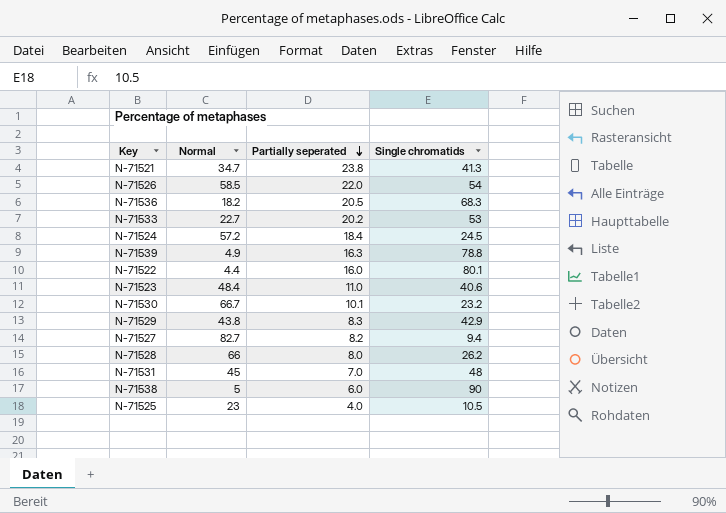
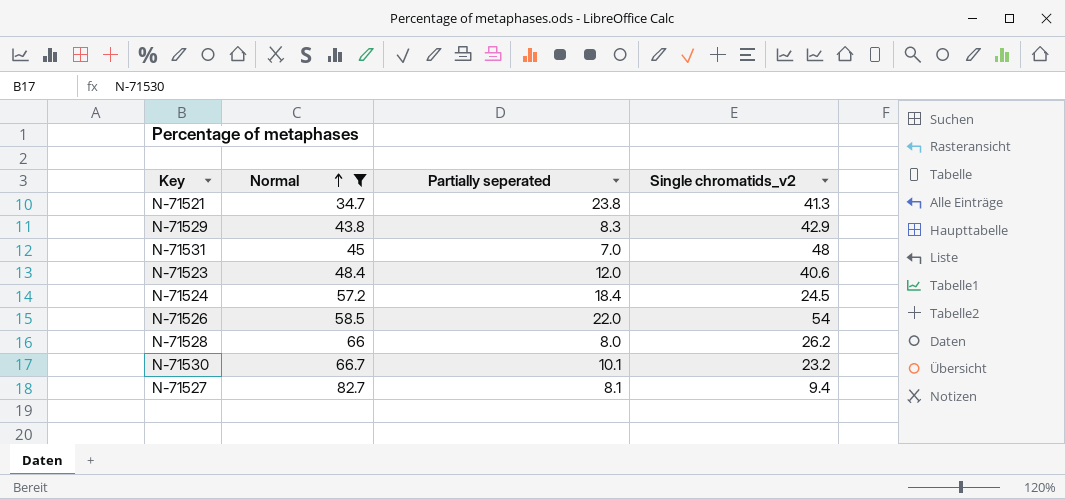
filter: none -> Normal >= 34.7
row order: Partially seperated descending -> Normal ascending
column name: Single chromatids -> Single chromatids_v2
N-71523 | Partially seperated: 11.0 -> 12.0
N-71527 | Partially seperated: 8.2 -> 8.1

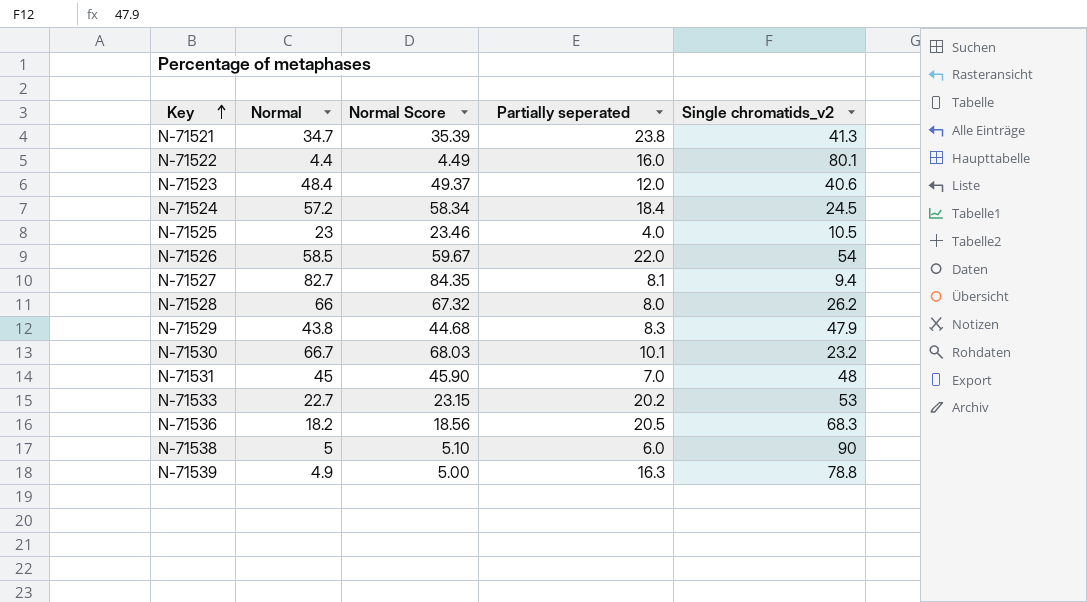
filter: Normal >= 34.7 -> none
row order: Normal ascending -> Key ascending
column Normal Score | formula: none -> [Normal] * 1.02
N-71529 | Single chromatids_v2: 42.9 -> 47.9

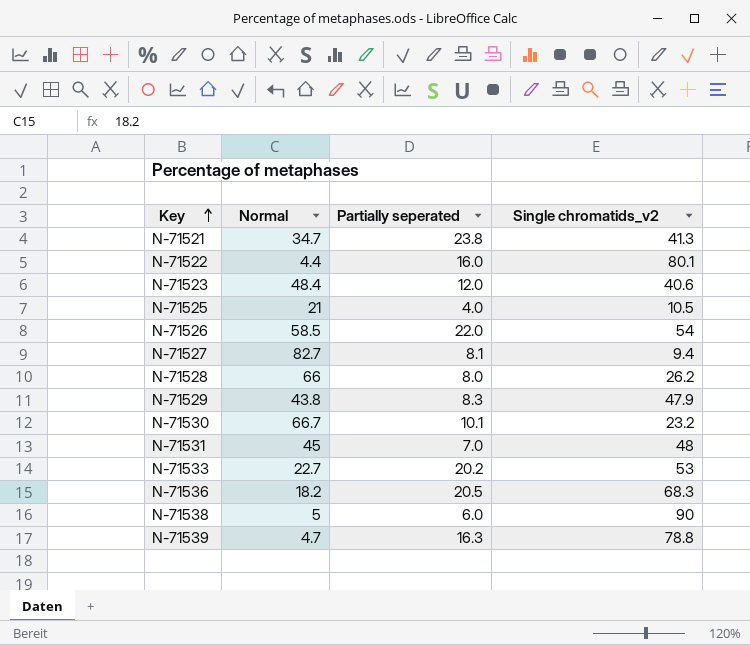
column Normal Score | formula: [Normal] * 1.02 -> none
row N-71524: 57.2 | 58.34 | 18.4 | 24.5 -> none
N-71525 | Normal: 23 -> 21
N-71539 | Normal: 4.9 -> 4.7

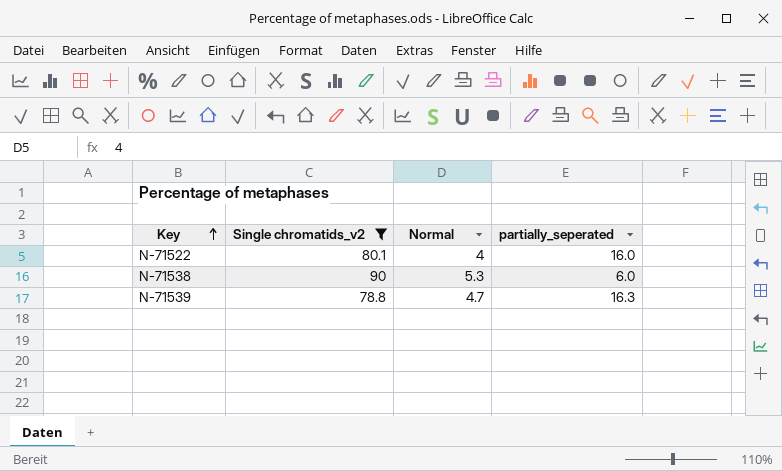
filter: none -> Single chromatids_v2 >= 78.8
column Single chromatids_v2 | position: 4 -> 2
column name: Partially seperated -> partially_seperated
N-71522 | Normal: 4.4 -> 4
N-71538 | Normal: 5 -> 5.3

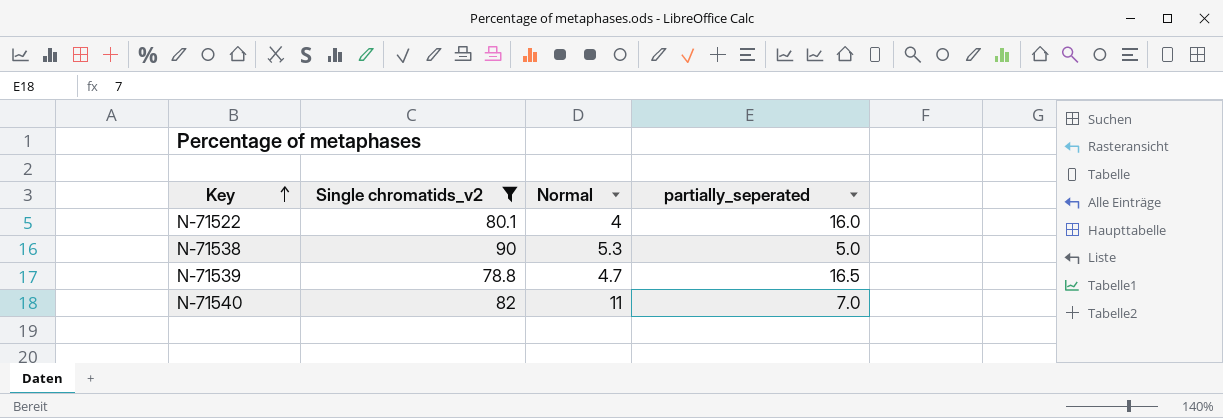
N-71538 | partially_seperated: 6.0 -> 5.0
N-71539 | partially_seperated: 16.3 -> 16.5
row N-71540: none -> 82 | 11 | 7.0

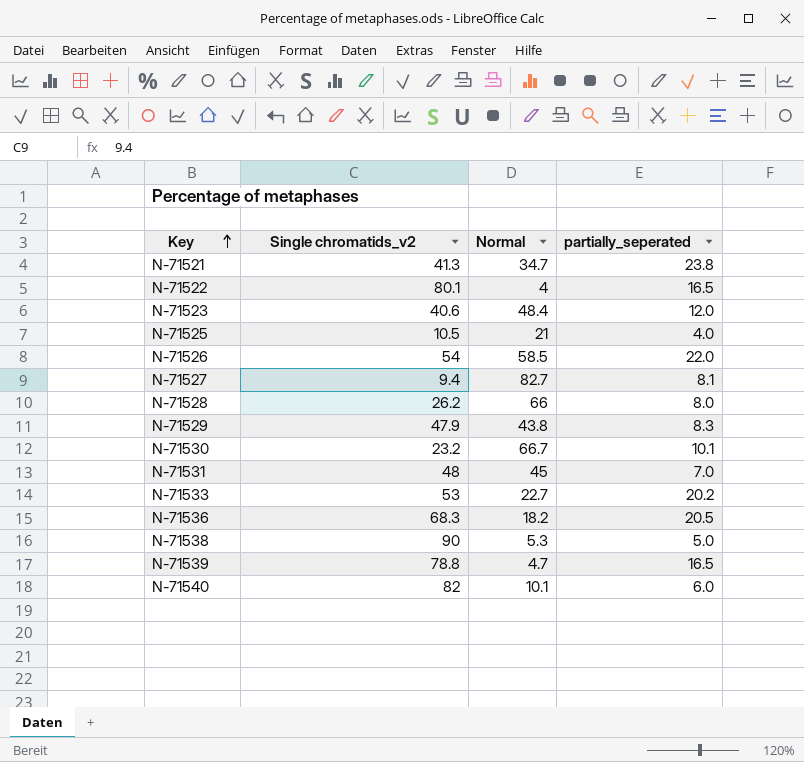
filter: Single chromatids_v2 >= 78.8 -> none
N-71522 | partially_seperated: 16.0 -> 16.5
N-71540 | Normal: 11 -> 10.1
N-71540 | partially_seperated: 7.0 -> 6.0

